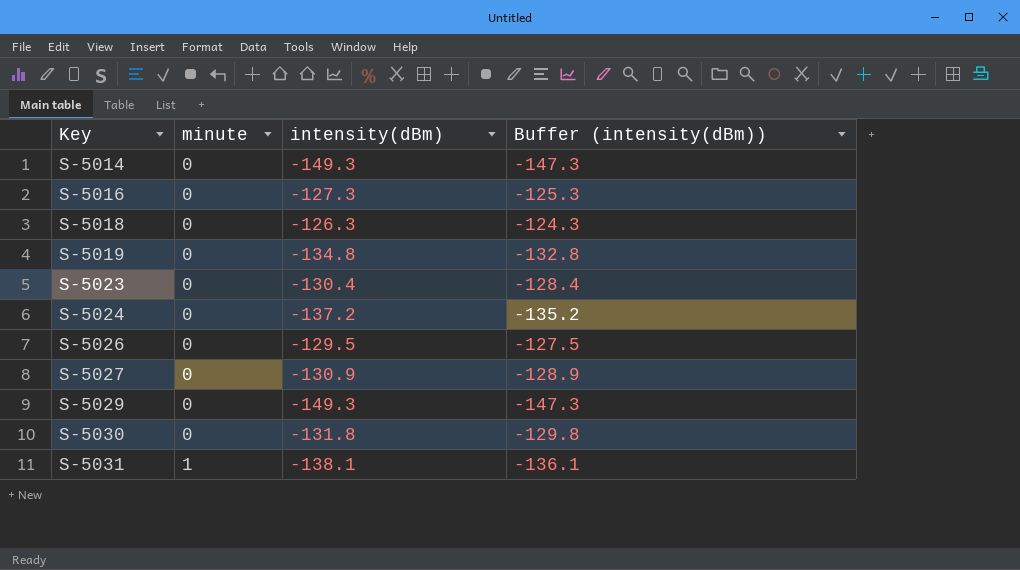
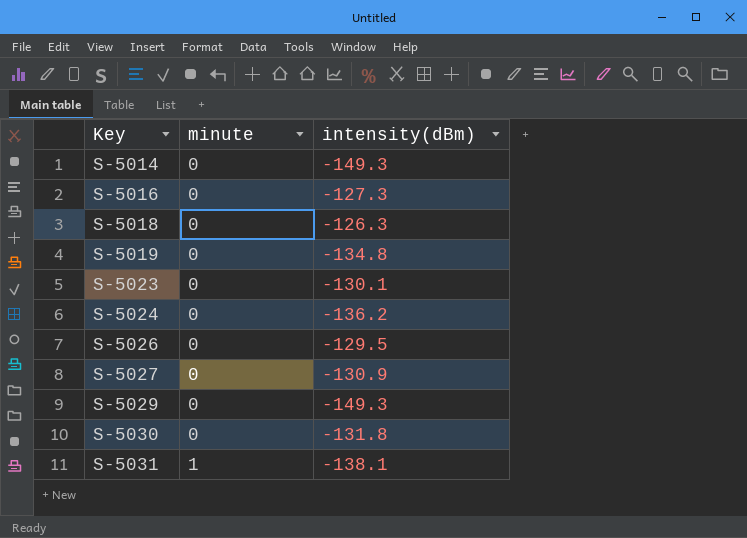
column Buffer (intensity(dBm)) | formula: [intensity(dBm)] + 2 -> none
S-5023 | intensity(dBm): -130.4 -> -130.1
S-5024 | intensity(dBm): -137.2 -> -136.2

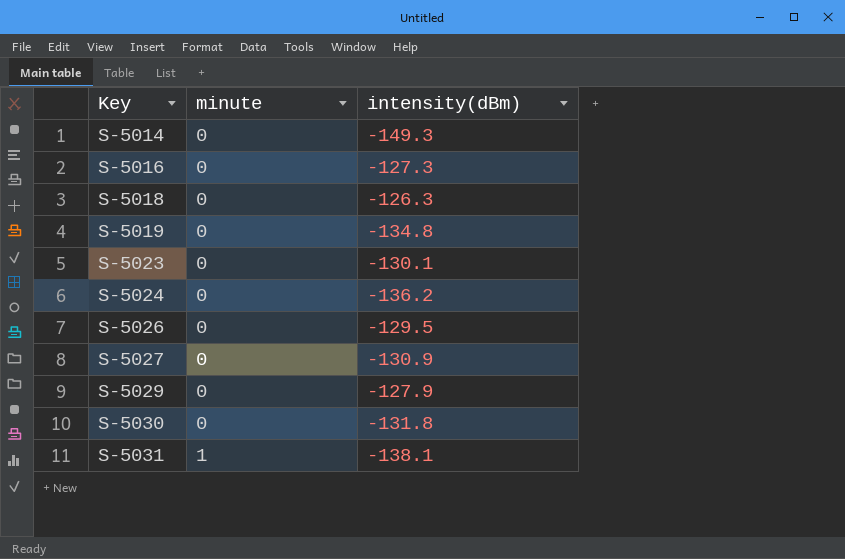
S-5029 | intensity(dBm): -149.3 -> -127.9

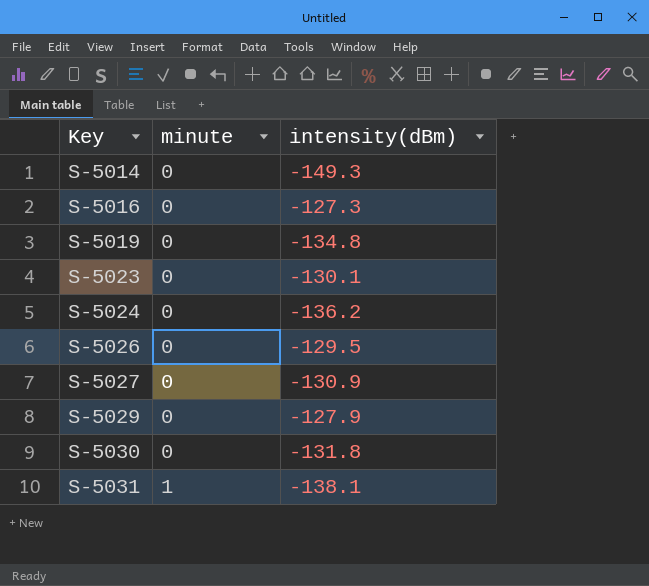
row S-5018: 0 | -126.3 -> none

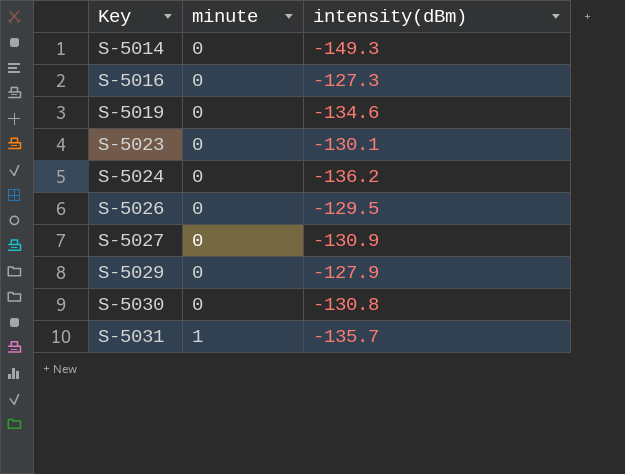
S-5019 | intensity(dBm): -134.8 -> -134.6
S-5030 | intensity(dBm): -131.8 -> -130.8
S-5031 | intensity(dBm): -138.1 -> -135.7

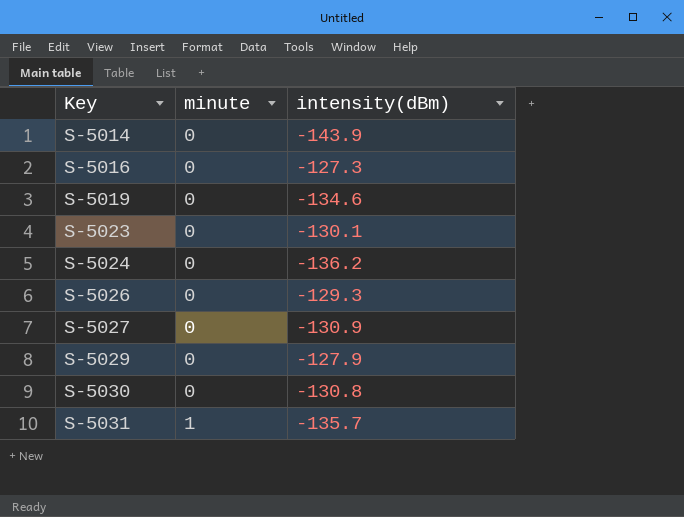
S-5014 | intensity(dBm): -149.3 -> -143.9
S-5026 | intensity(dBm): -129.5 -> -129.3

